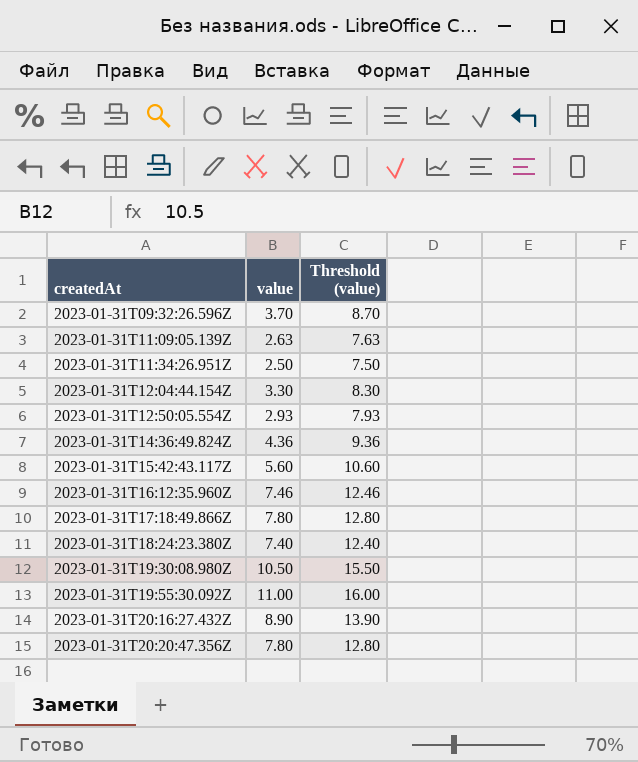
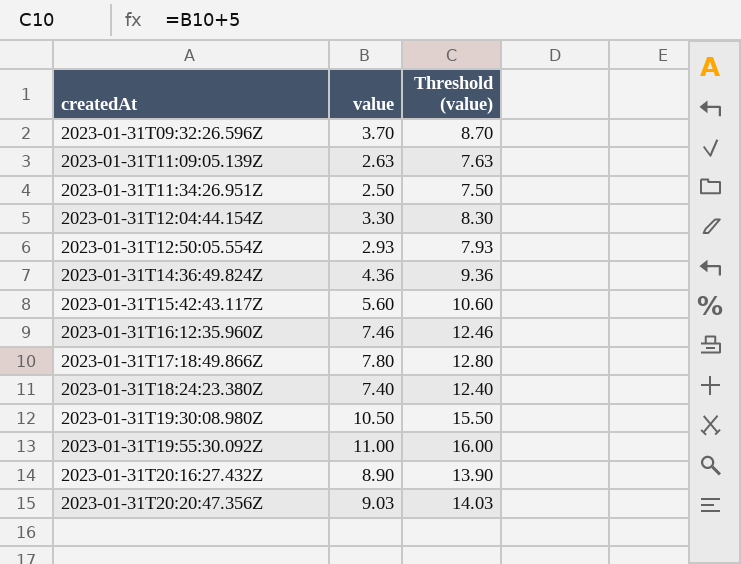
2023-01-31T20:20:47.356Z | value: 7.80 -> 9.03
2023-01-31T20:20:47.356Z | Threshold (value): 12.80 -> 14.03

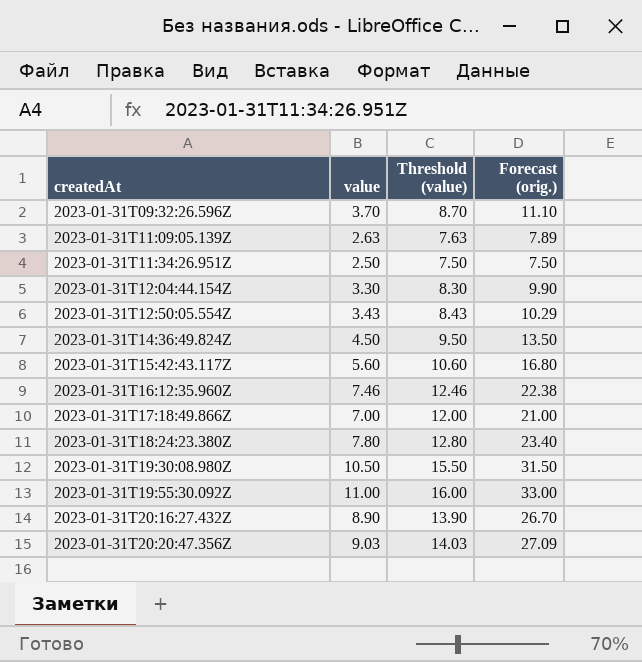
column Forecast (orig.) | formula: none -> [value] * 3
2023-01-31T12:50:05.554Z | value: 2.93 -> 3.43
2023-01-31T12:50:05.554Z | Threshold (value): 7.93 -> 8.43
2023-01-31T14:36:49.824Z | value: 4.36 -> 4.50
2023-01-31T14:36:49.824Z | Threshold (value): 9.36 -> 9.50
2023-01-31T17:18:49.866Z | value: 7.80 -> 7.00
2023-01-31T17:18:49.866Z | Threshold (value): 12.80 -> 12.00
2023-01-31T18:24:23.380Z | value: 7.40 -> 7.80
2023-01-31T18:24:23.380Z | Threshold (value): 12.40 -> 12.80

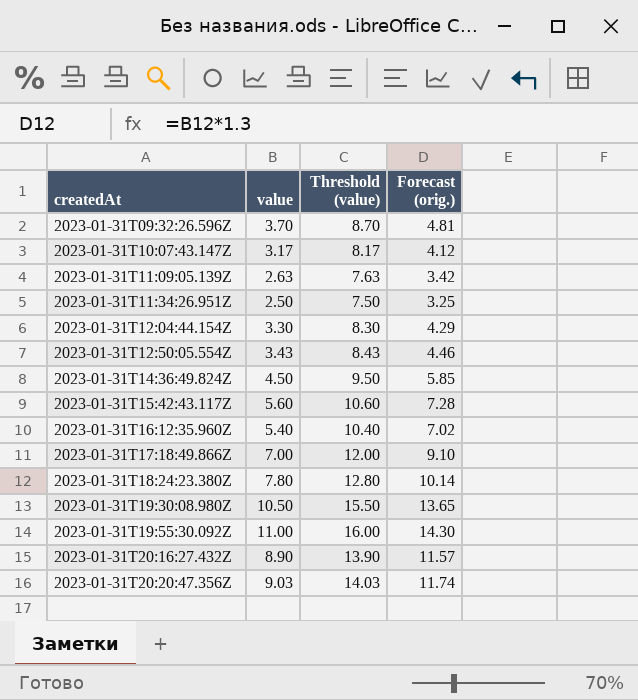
column Forecast (orig.) | formula: [value] * 3 -> [value] * 1.3
row 2023-01-31T10:07:43.147Z: none -> 3.17 | 8.17 | 4.12
2023-01-31T16:12:35.960Z | value: 7.46 -> 5.40
2023-01-31T16:12:35.960Z | Threshold (value): 12.46 -> 10.40

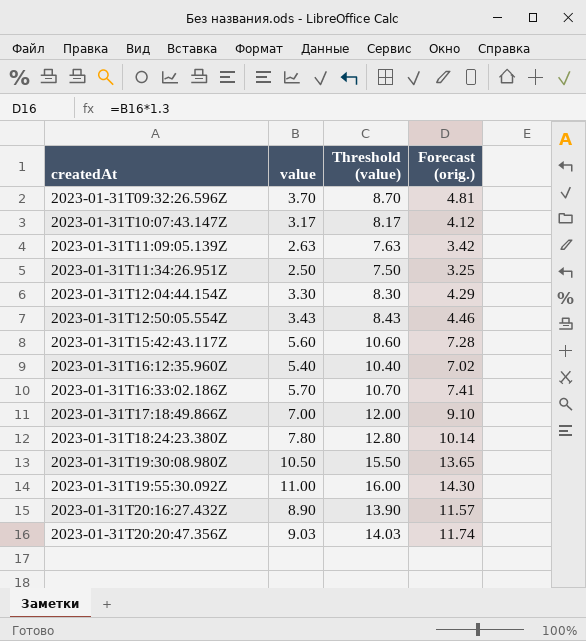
row 2023-01-31T14:36:49.824Z: 4.50 | 9.50 | 5.85 -> none
row 2023-01-31T16:33:02.186Z: none -> 5.70 | 10.70 | 7.41

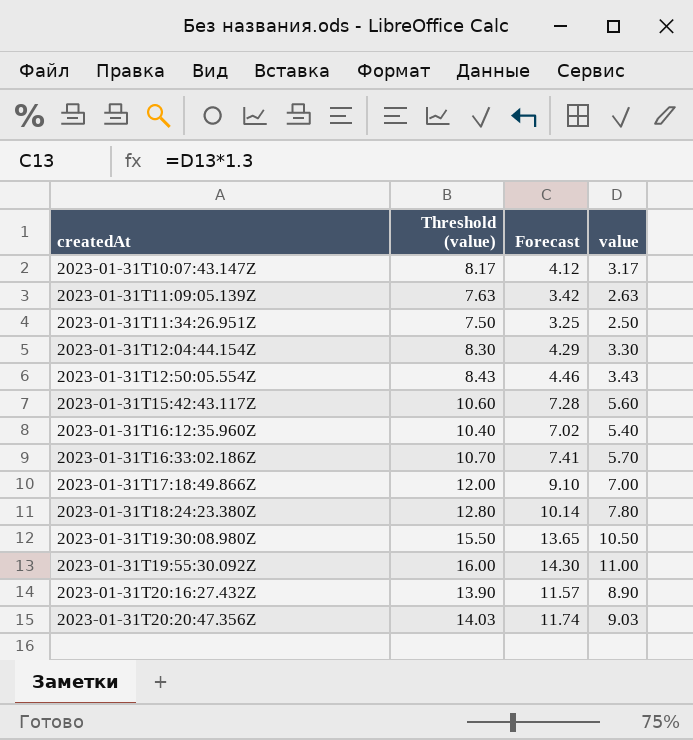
column name: Forecast (orig.) -> Forecast
column value | position: 2 -> 4
row 2023-01-31T09:32:26.596Z: 3.70 | 8.70 | 4.81 -> none

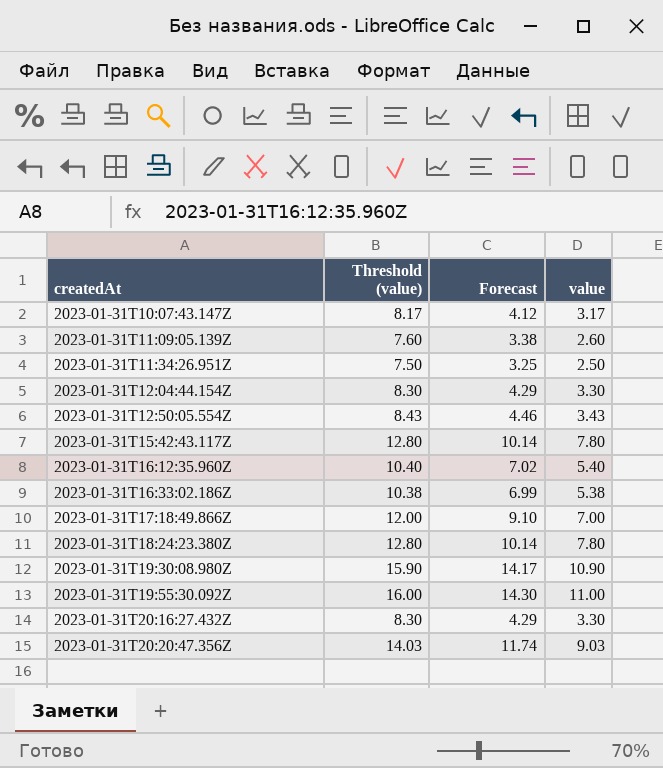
2023-01-31T11:09:05.139Z | Threshold (value): 7.63 -> 7.60
2023-01-31T11:09:05.139Z | Forecast: 3.42 -> 3.38
2023-01-31T11:09:05.139Z | value: 2.63 -> 2.60
2023-01-31T15:42:43.117Z | Threshold (value): 10.60 -> 12.80
2023-01-31T15:42:43.117Z | Forecast: 7.28 -> 10.14
2023-01-31T15:42:43.117Z | value: 5.60 -> 7.80
2023-01-31T16:33:02.186Z | Threshold (value): 10.70 -> 10.38
2023-01-31T16:33:02.186Z | Forecast: 7.41 -> 6.99
2023-01-31T16:33:02.186Z | value: 5.70 -> 5.38
2023-01-31T19:30:08.980Z | Threshold (value): 15.50 -> 15.90
2023-01-31T19:30:08.980Z | Forecast: 13.65 -> 14.17
2023-01-31T19:30:08.980Z | value: 10.50 -> 10.90
2023-01-31T20:16:27.432Z | Threshold (value): 13.90 -> 8.30
2023-01-31T20:16:27.432Z | Forecast: 11.57 -> 4.29
2023-01-31T20:16:27.432Z | value: 8.90 -> 3.30

